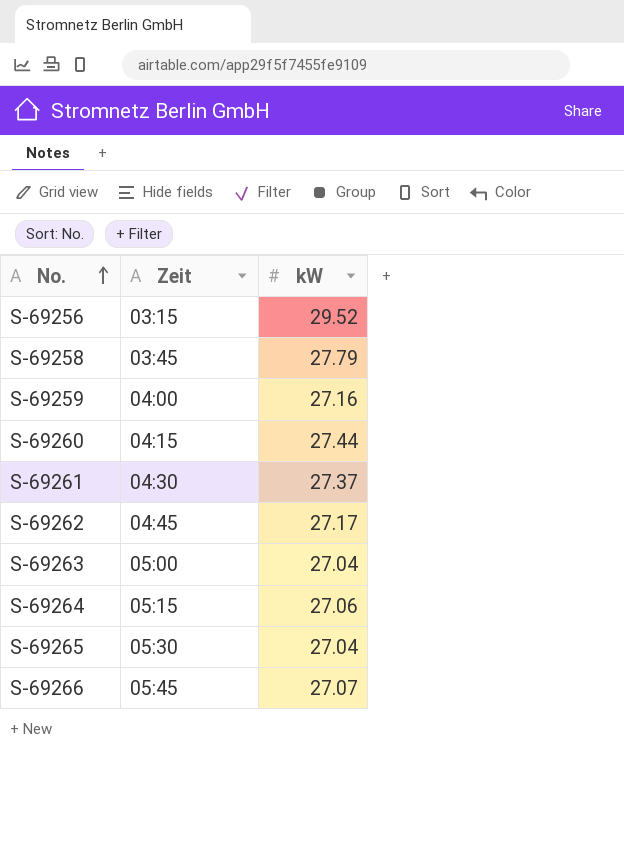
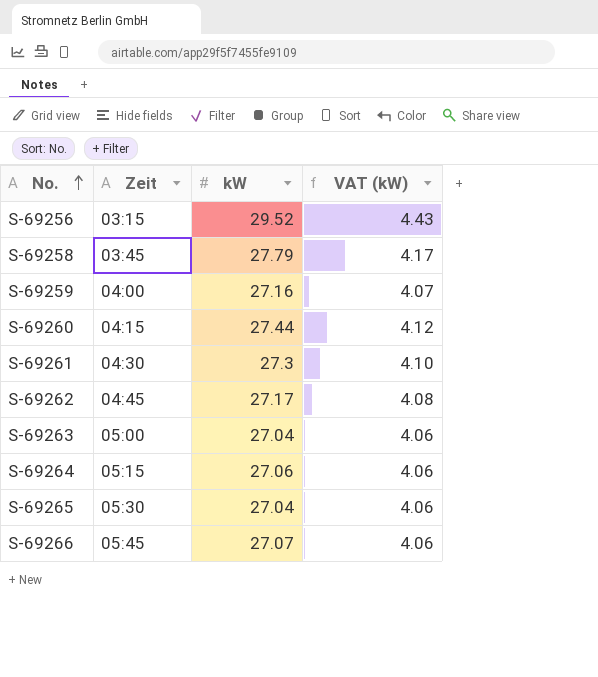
column VAT (kW) | formula: none -> [kW] * 0.15
S-69261 | kW: 27.37 -> 27.3

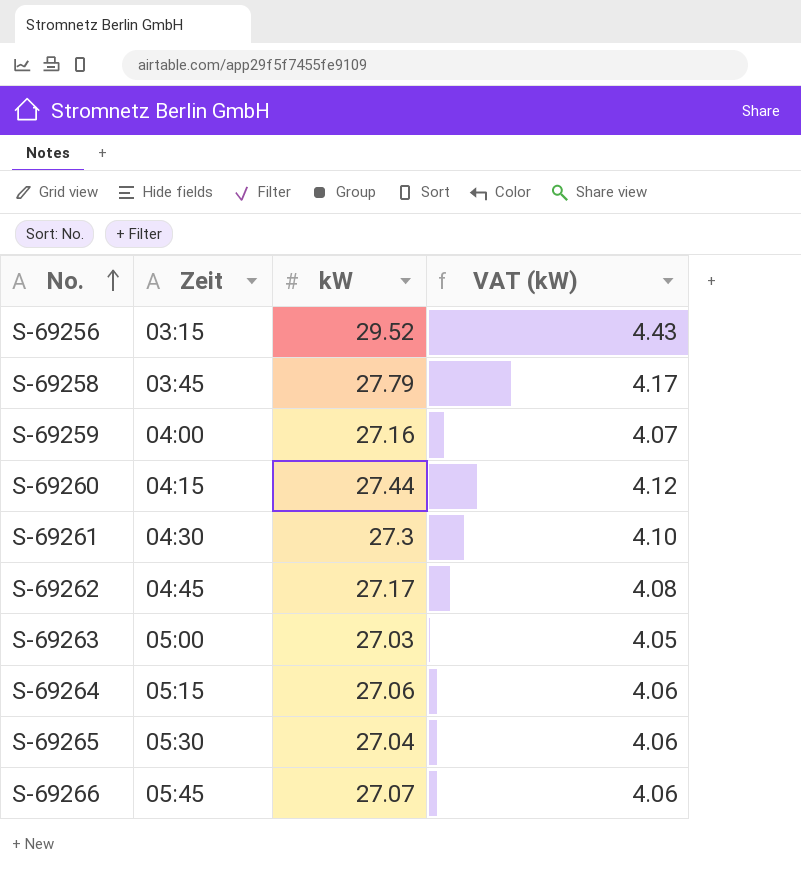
S-69263 | kW: 27.04 -> 27.03
S-69263 | VAT (kW): 4.06 -> 4.05

